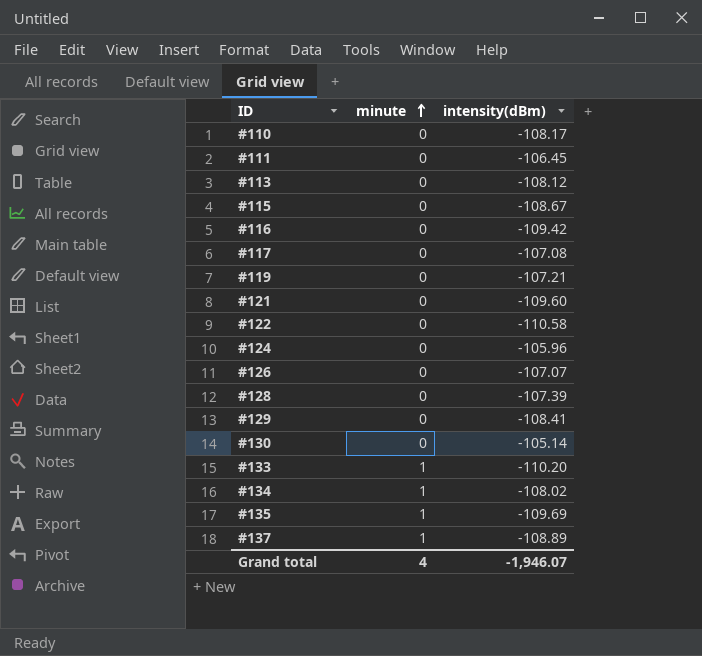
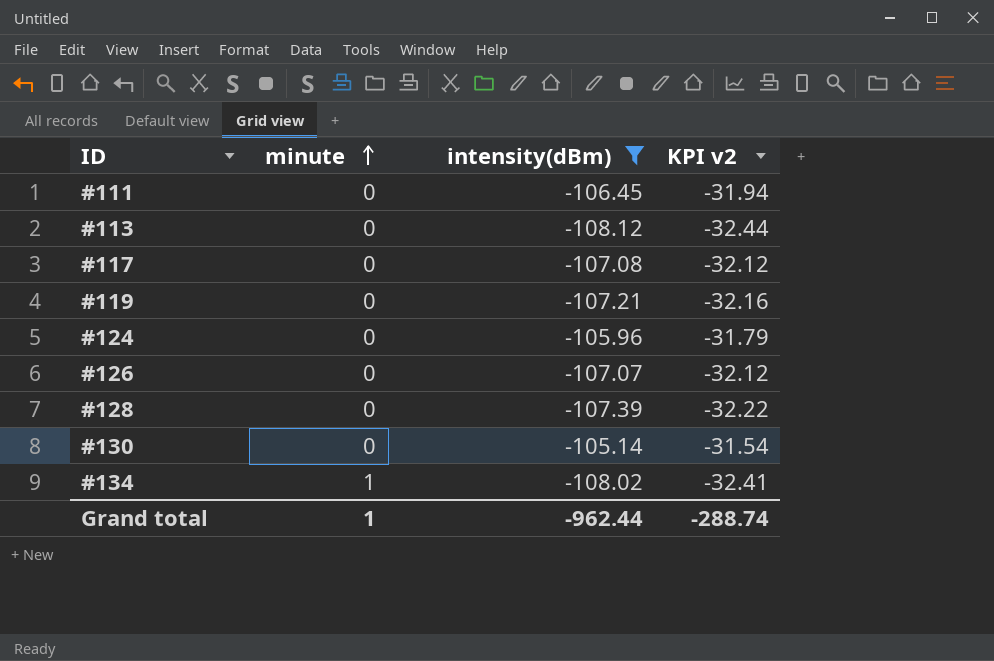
filter: none -> intensity(dBm) >= -108.12
column KPI v2 | formula: none -> [intensity(dBm)] * 0.3
Grand total | minute: 4 -> 1
Grand total | intensity(dBm): -1,946.07 -> -962.44

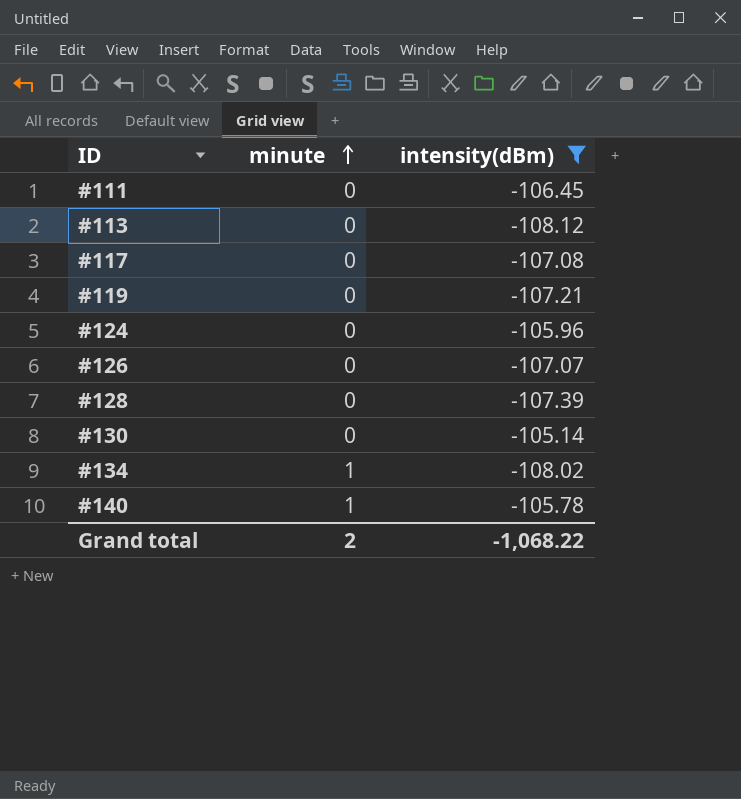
column KPI v2 | formula: [intensity(dBm)] * 0.3 -> none
row #140: none -> 1 | -105.78
Grand total | minute: 1 -> 2
Grand total | intensity(dBm): -962.44 -> -1,068.22

